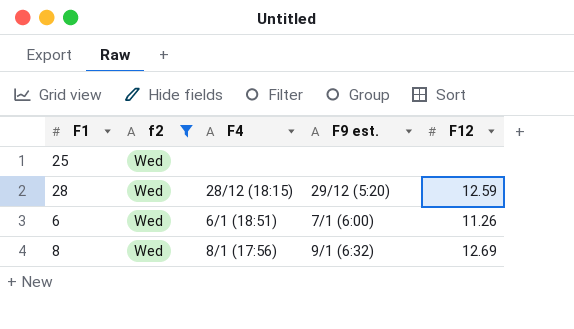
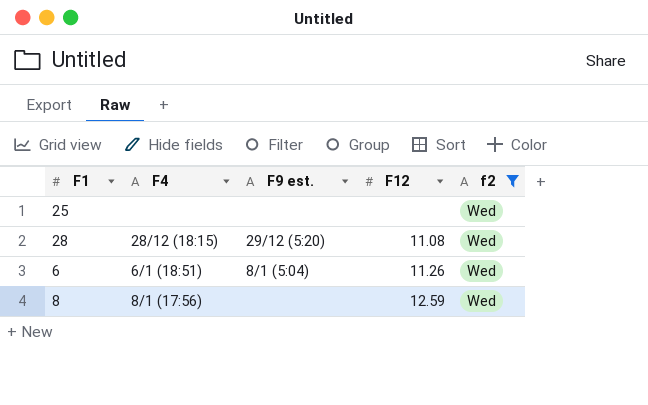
column f2 | position: 2 -> 5
28 | F12: 12.59 -> 11.08
6 | F9 est.: 7/1 (6:00) -> 8/1 (5:04)
8 | F9 est.: 9/1 (6:32) -> none
8 | F12: 12.69 -> 12.59

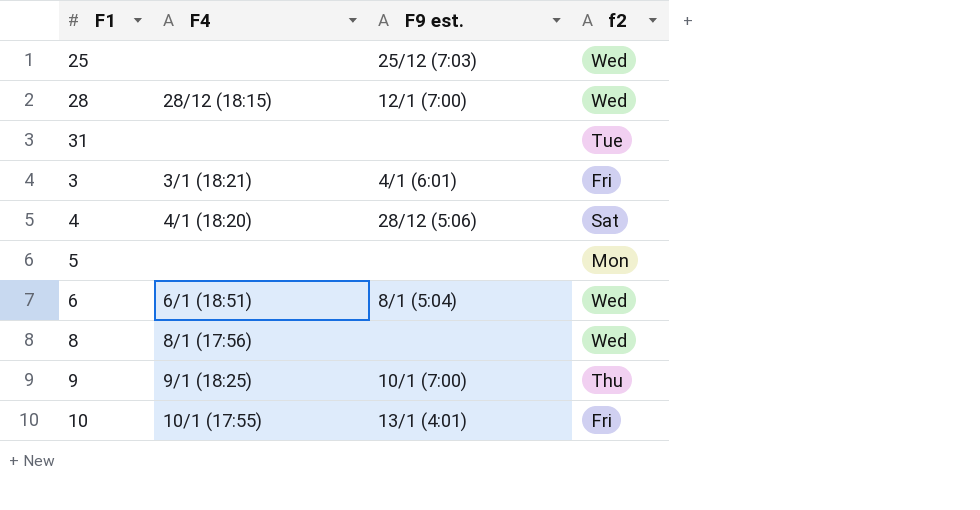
filter: f2 = Wed -> none
column F12 | position: 4 -> none
25 | F9 est.: none -> 25/12 (7:03)
28 | F9 est.: 29/12 (5:20) -> 12/1 (7:00)

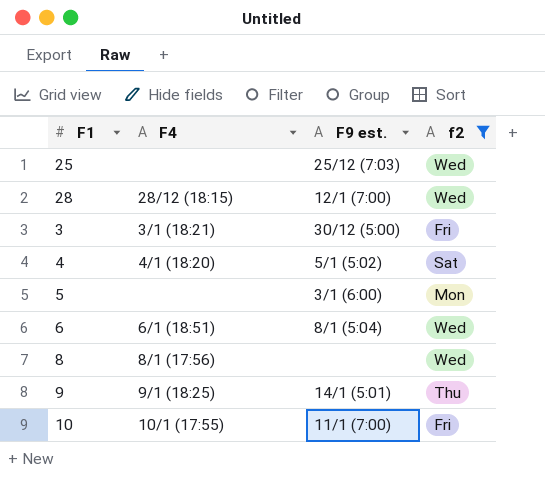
filter: none -> f2 != Tue
3 | F9 est.: 4/1 (6:01) -> 30/12 (5:00)
4 | F9 est.: 28/12 (5:06) -> 5/1 (5:02)
5 | F9 est.: none -> 3/1 (6:00)
9 | F9 est.: 10/1 (7:00) -> 14/1 (5:01)
10 | F9 est.: 13/1 (4:01) -> 11/1 (7:00)

